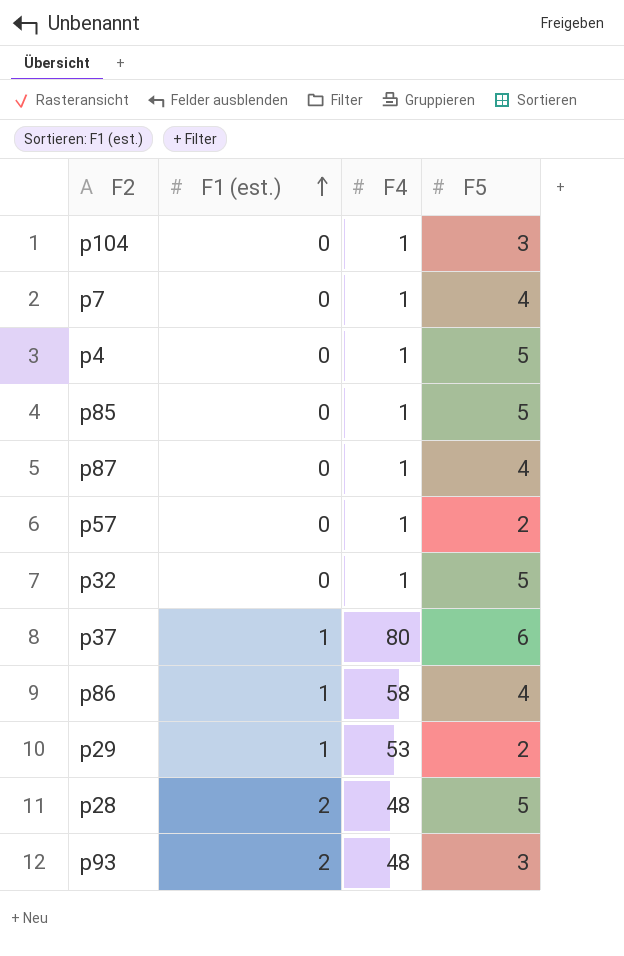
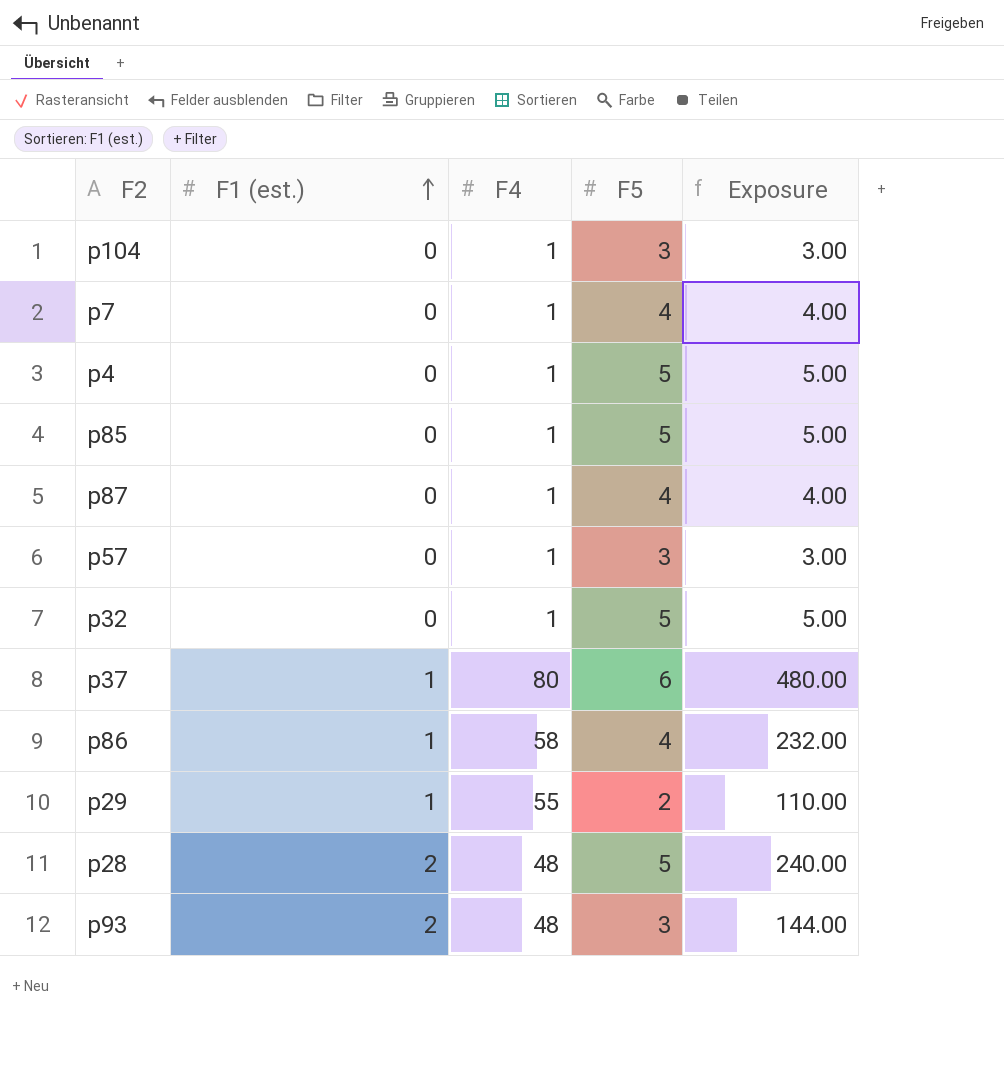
column Exposure | formula: none -> [F4] * [F5]
p57 | F5: 2 -> 3
p29 | F4: 53 -> 55

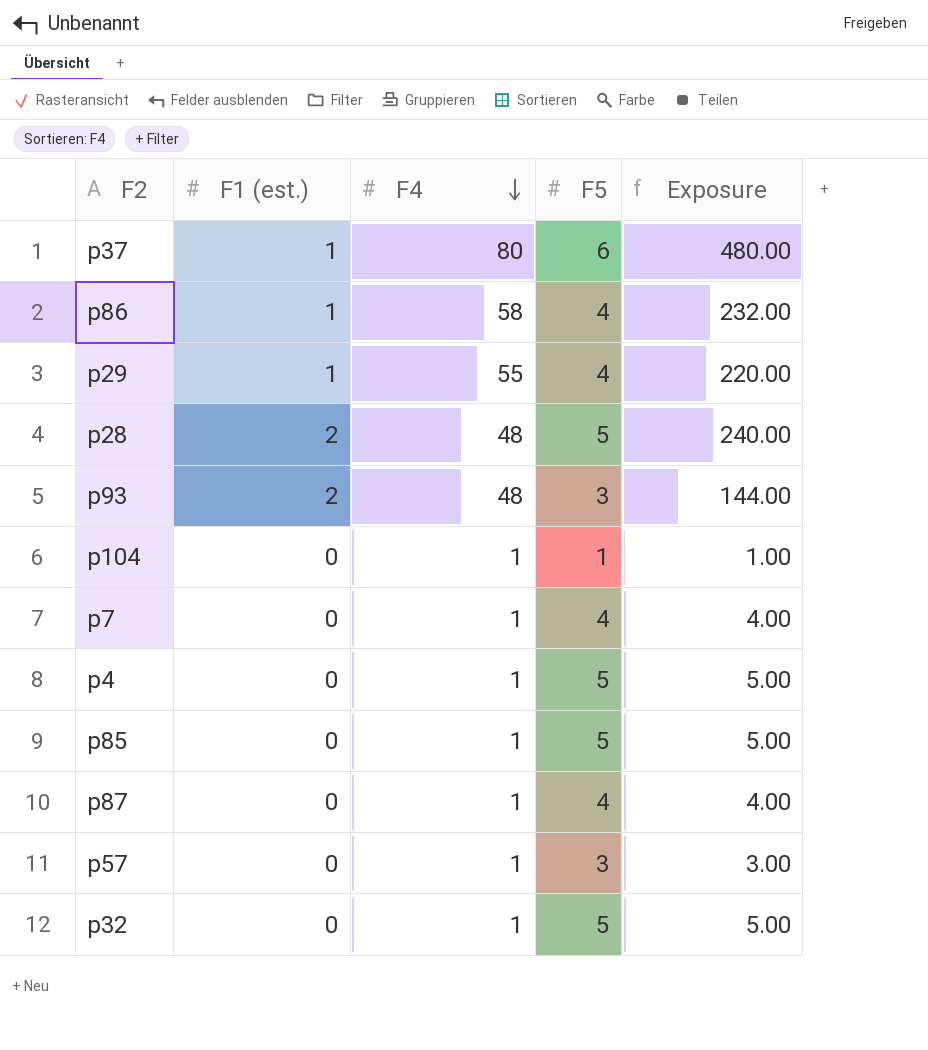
row order: F1 (est.) ascending -> F4 descending
p29 | F5: 2 -> 4
p29 | Exposure: 110.00 -> 220.00
p104 | F5: 3 -> 1
p104 | Exposure: 3.00 -> 1.00

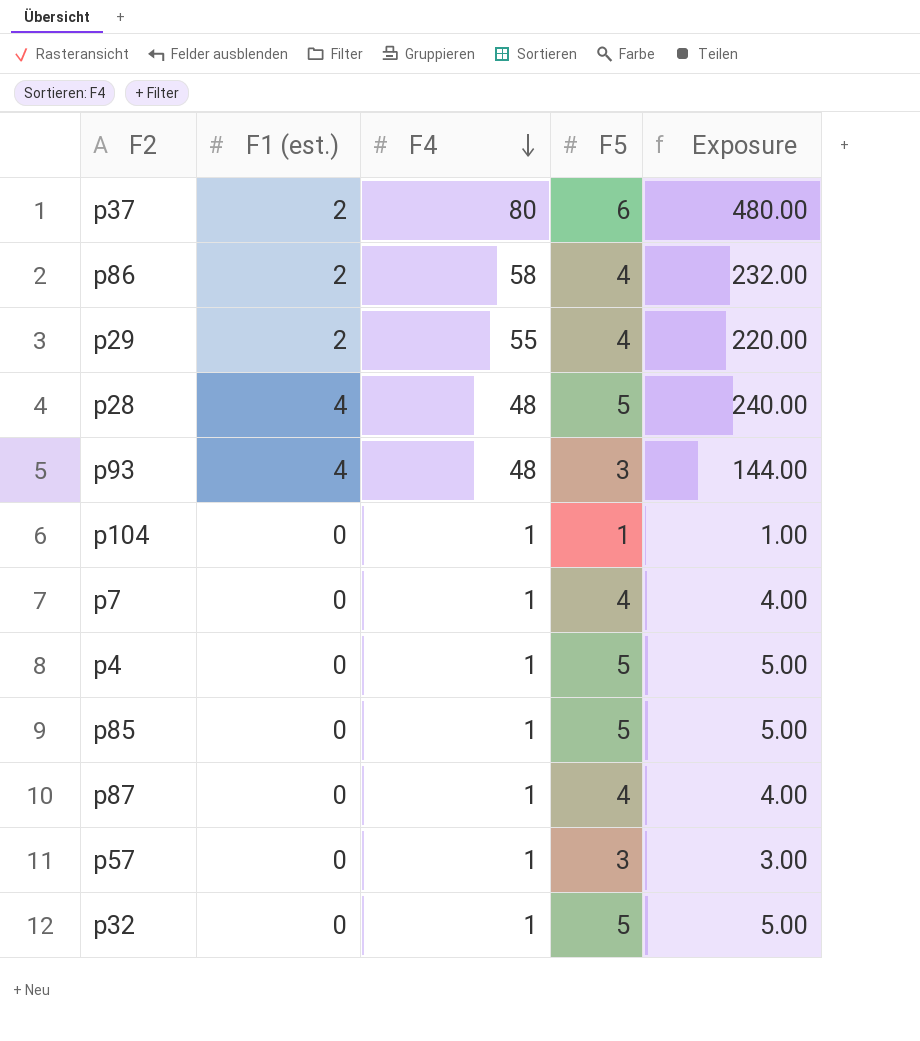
p37 | F1 (est.): 1 -> 2
p86 | F1 (est.): 1 -> 2
p29 | F1 (est.): 1 -> 2
p28 | F1 (est.): 2 -> 4
p93 | F1 (est.): 2 -> 4

